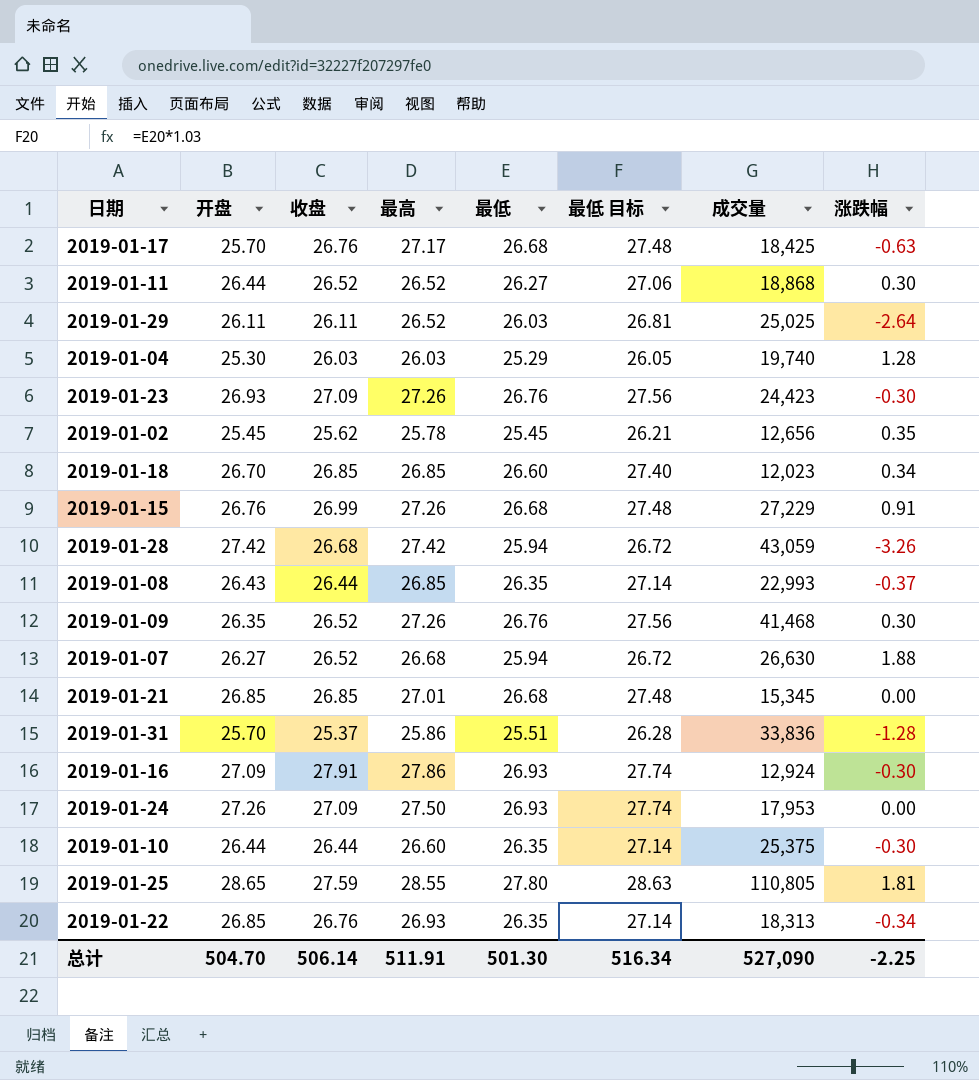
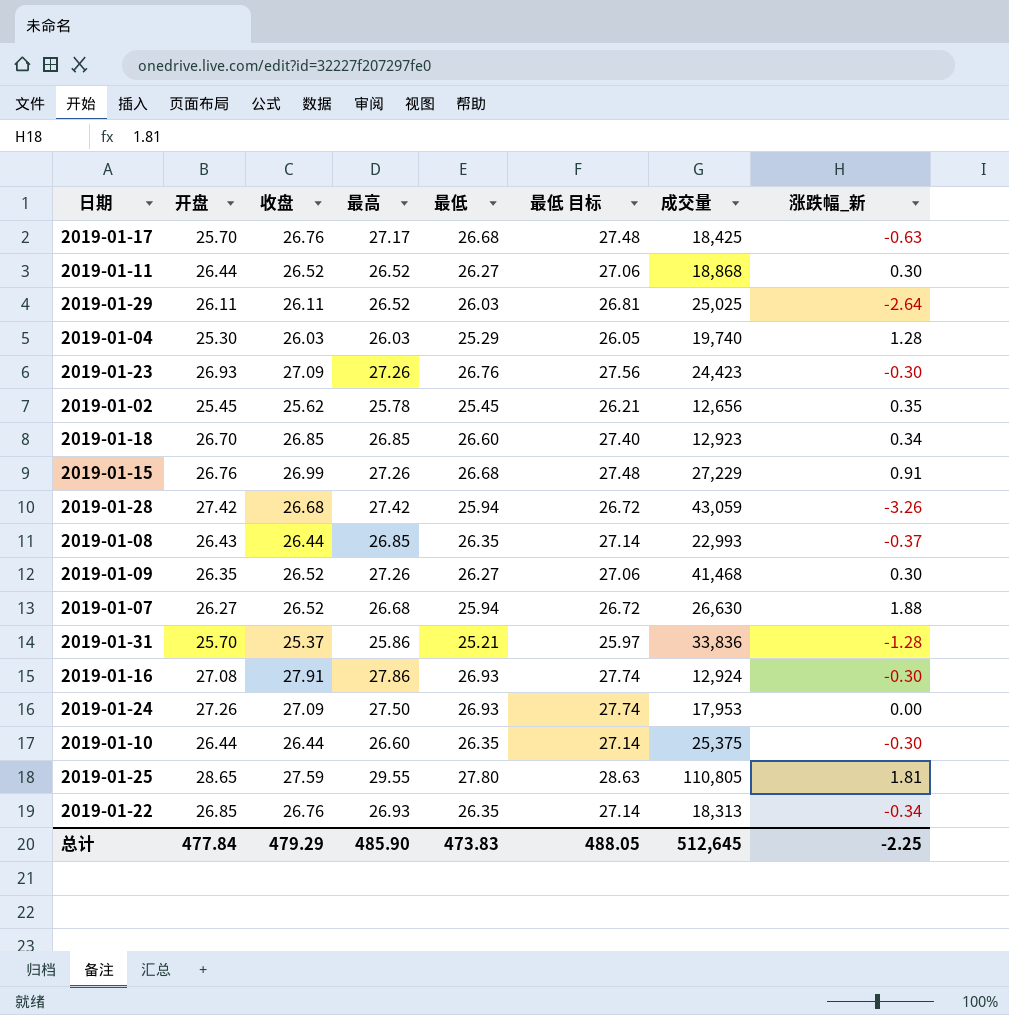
column name: 涨跌幅 -> 涨跌幅_新
row 2019-01-21: 26.85 | 26.85 | 27.01 | 26.68 | 27.48 | 15,345 | 0.00 -> none
2019-01-18 | 成交量: 12,023 -> 12,923
2019-01-09 | 最低: 26.76 -> 26.27
2019-01-09 | 最低 目标: 27.56 -> 27.06
2019-01-31 | 最低: 25.51 -> 25.21
2019-01-31 | 最低 目标: 26.28 -> 25.97
2019-01-16 | 开盘: 27.09 -> 27.08
2019-01-25 | 最高: 28.55 -> 29.55
总计 | 开盘: 504.70 -> 477.84
总计 | 收盘: 506.14 -> 479.29
总计 | 最高: 511.91 -> 485.90
总计 | 最低: 501.30 -> 473.83
总计 | 最低 目标: 516.34 -> 488.05
总计 | 成交量: 527,090 -> 512,645

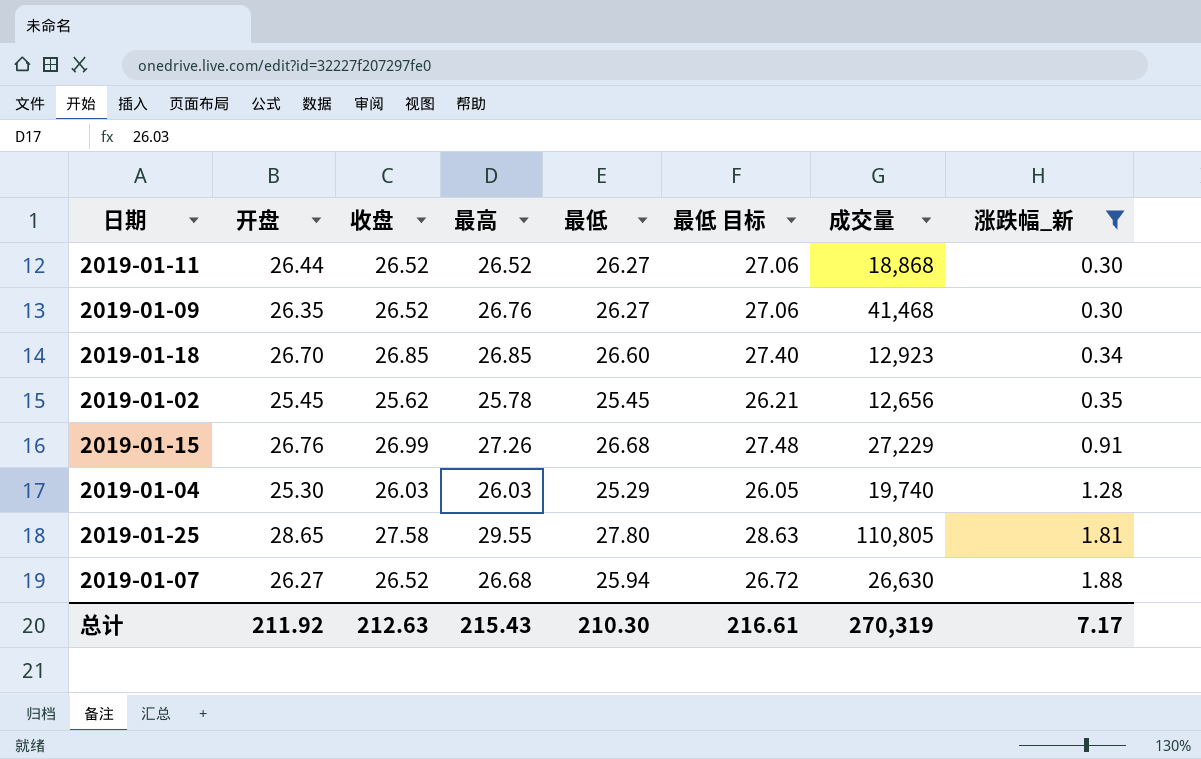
filter: none -> 涨跌幅_新 >= 0.30
row order: none -> 涨跌幅_新 ascending
2019-01-09 | 最高: 27.26 -> 26.76
2019-01-25 | 收盘: 27.59 -> 27.58
总计 | 开盘: 477.84 -> 211.92
总计 | 收盘: 479.29 -> 212.63
总计 | 最高: 485.90 -> 215.43
总计 | 最低: 473.83 -> 210.30
总计 | 最低 目标: 488.05 -> 216.61
总计 | 成交量: 512,645 -> 270,319
总计 | 涨跌幅_新: -2.25 -> 7.17

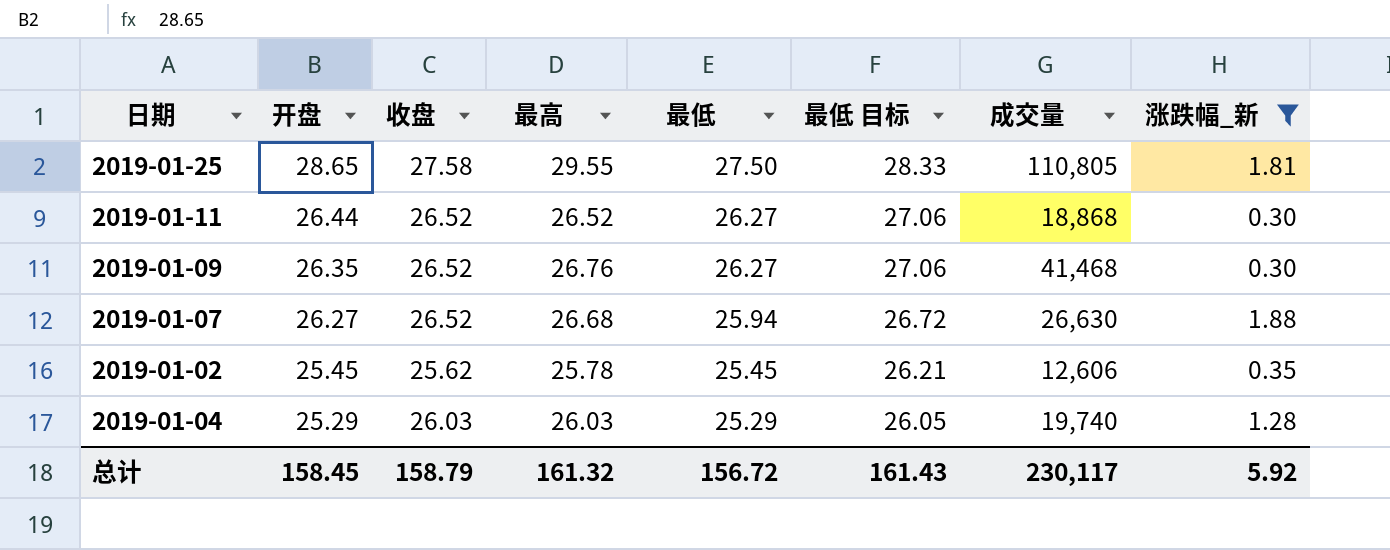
row order: 涨跌幅_新 ascending -> 开盘 descending
row 2019-01-18: 26.70 | 26.85 | 26.85 | 26.60 | 27.40 | 12,923 | 0.34 -> none
row 2019-01-15: 26.76 | 26.99 | 27.26 | 26.68 | 27.48 | 27,229 | 0.91 -> none
2019-01-25 | 最低: 27.80 -> 27.50
2019-01-25 | 最低 目标: 28.63 -> 28.33
2019-01-02 | 成交量: 12,656 -> 12,606
2019-01-04 | 开盘: 25.30 -> 25.29
总计 | 开盘: 211.92 -> 158.45
总计 | 收盘: 212.63 -> 158.79
总计 | 最高: 215.43 -> 161.32
总计 | 最低: 210.30 -> 156.72
总计 | 最低 目标: 216.61 -> 161.43
总计 | 成交量: 270,319 -> 230,117
总计 | 涨跌幅_新: 7.17 -> 5.92

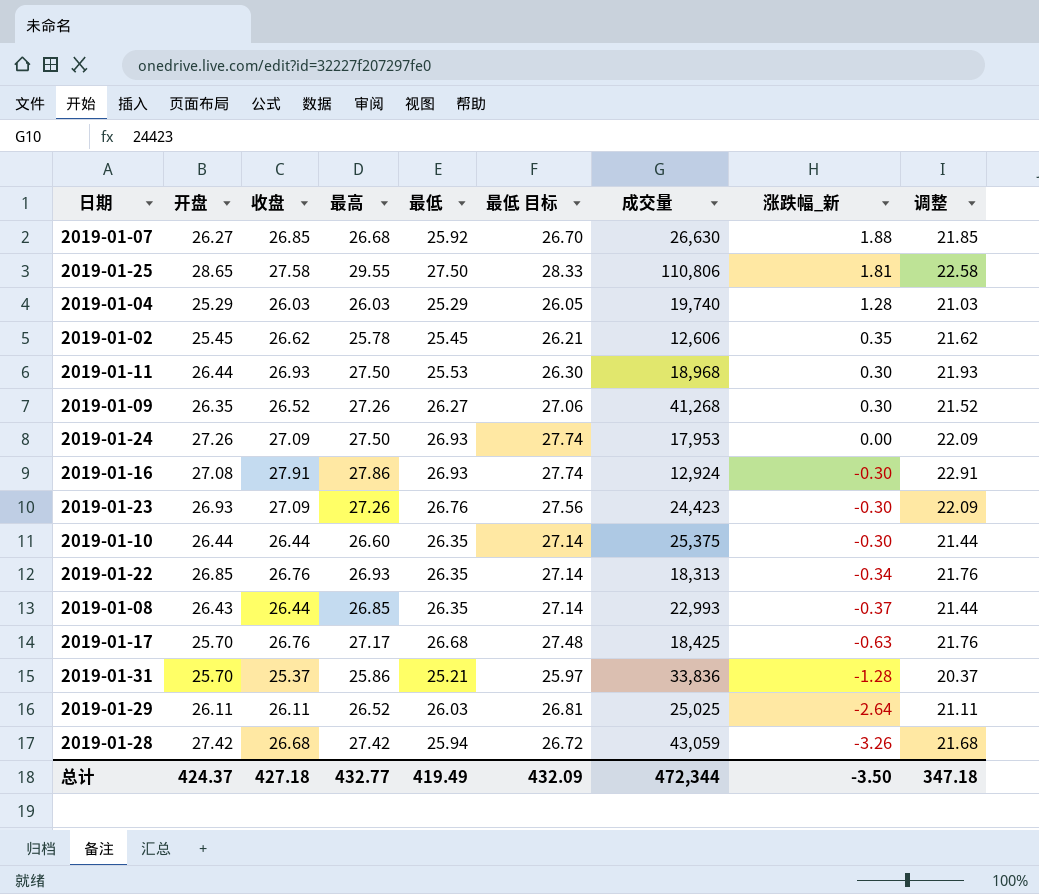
filter: 涨跌幅_新 >= 0.30 -> none
row order: 开盘 descending -> 涨跌幅_新 descending
column 调整 | formula: none -> [收盘] - 5
2019-01-07 | 收盘: 26.52 -> 26.85
2019-01-07 | 最低: 25.94 -> 25.92
2019-01-07 | 最低 目标: 26.72 -> 26.70
2019-01-25 | 成交量: 110,805 -> 110,806
2019-01-02 | 收盘: 25.62 -> 26.62
2019-01-11 | 收盘: 26.52 -> 26.93
2019-01-11 | 最高: 26.52 -> 27.50
2019-01-11 | 最低: 26.27 -> 25.53
2019-01-11 | 最低 目标: 27.06 -> 26.30
2019-01-11 | 成交量: 18,868 -> 18,968
2019-01-09 | 最高: 26.76 -> 27.26
2019-01-09 | 成交量: 41,468 -> 41,268
总计 | 开盘: 158.45 -> 424.37
总计 | 收盘: 158.79 -> 427.18
总计 | 最高: 161.32 -> 432.77
总计 | 最低: 156.72 -> 419.49
总计 | 最低 目标: 161.43 -> 432.09
总计 | 成交量: 230,117 -> 472,344
总计 | 涨跌幅_新: 5.92 -> -3.50

